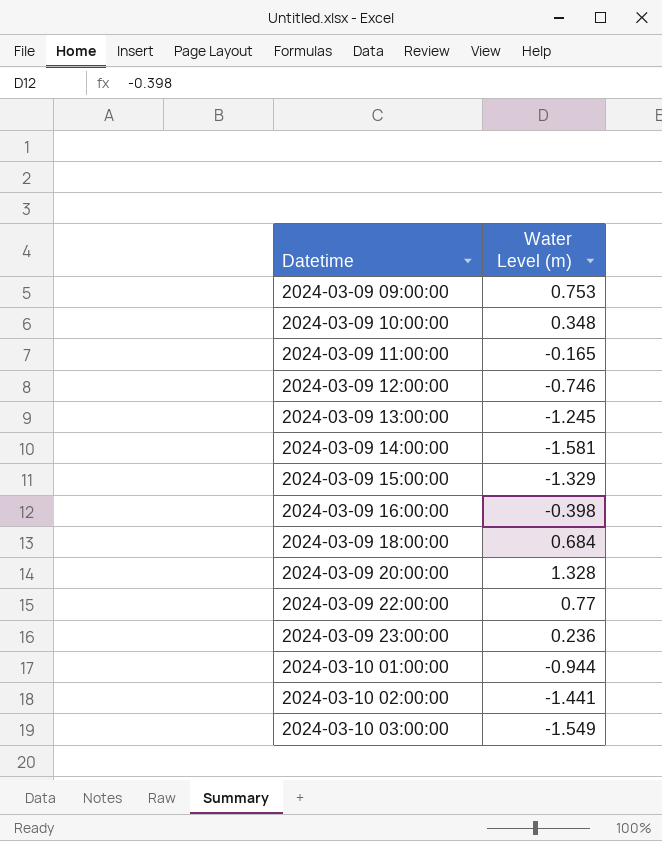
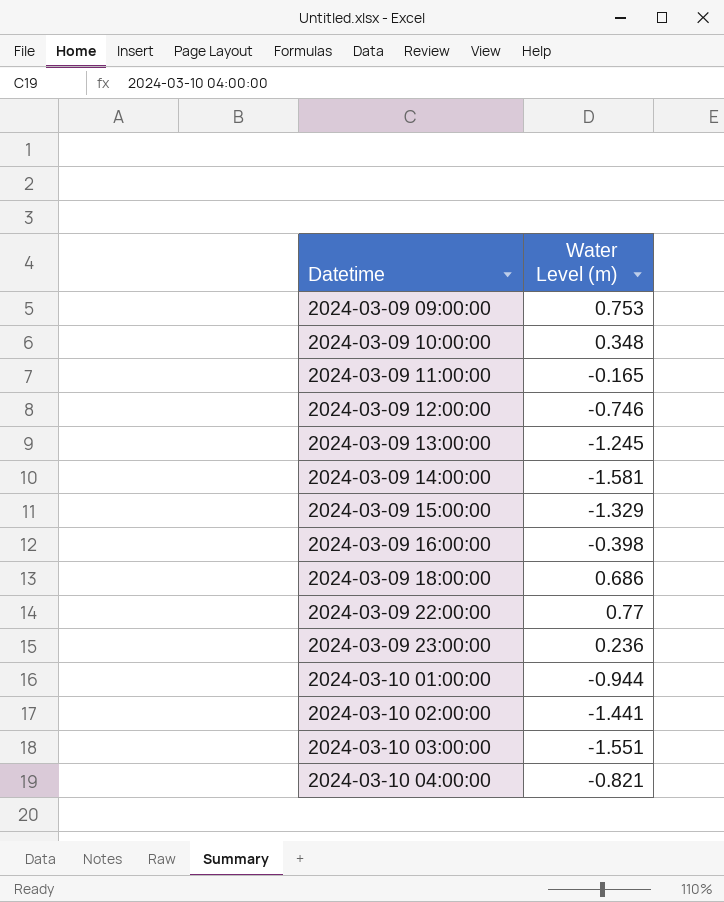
row 2024-03-09 20:00:00: 1.328 -> none
2024-03-09 18:00:00 | Water Level (m): 0.684 -> 0.686
2024-03-10 03:00:00 | Water Level (m): -1.549 -> -1.551
row 2024-03-10 04:00:00: none -> -0.821

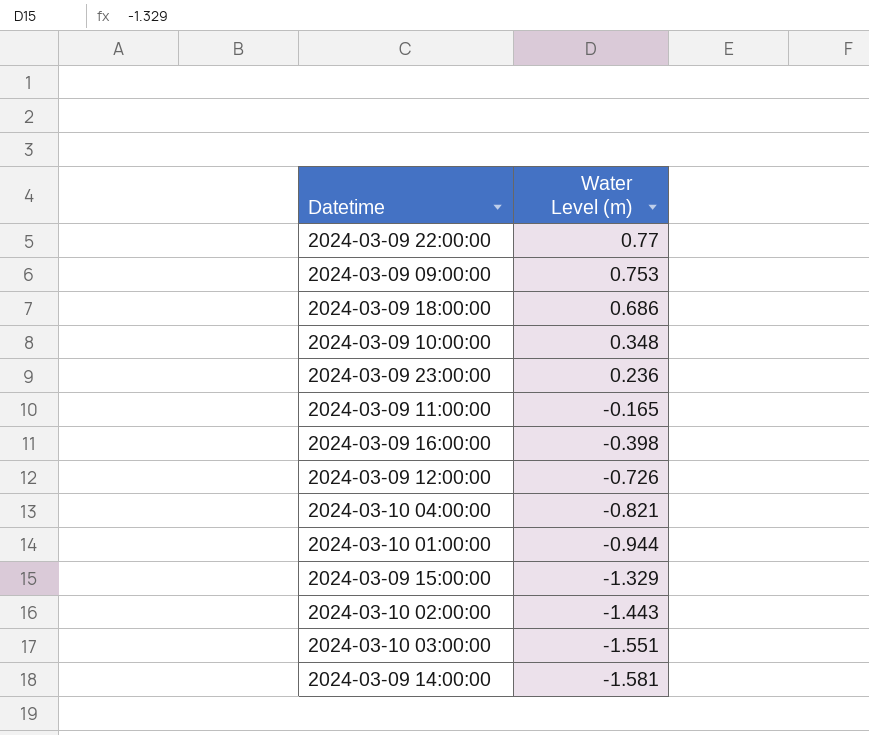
row order: Datetime ascending -> Water Level (m) descending
row 2024-03-09 13:00:00: -1.245 -> none
2024-03-09 12:00:00 | Water Level (m): -0.746 -> -0.726
2024-03-10 02:00:00 | Water Level (m): -1.441 -> -1.443

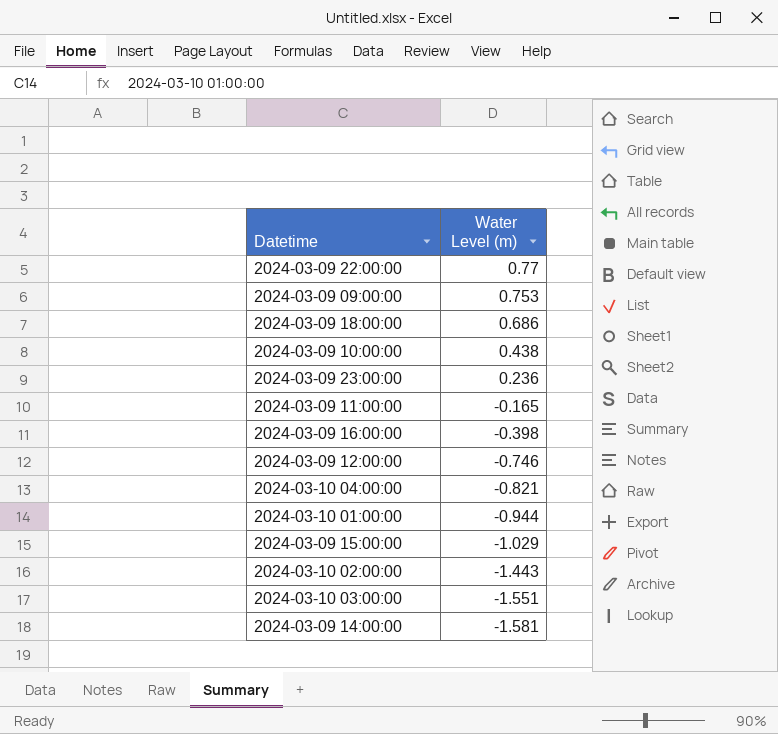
2024-03-09 10:00:00 | Water Level (m): 0.348 -> 0.438
2024-03-09 12:00:00 | Water Level (m): -0.726 -> -0.746
2024-03-09 15:00:00 | Water Level (m): -1.329 -> -1.029

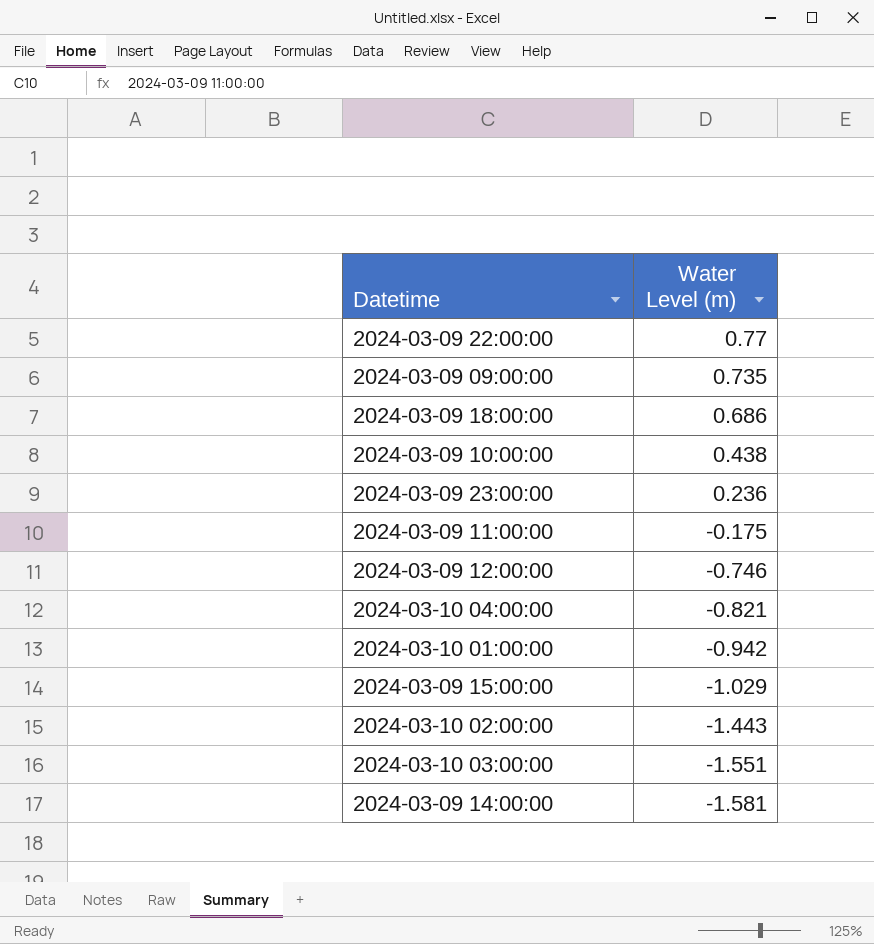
row 2024-03-09 16:00:00: -0.398 -> none
2024-03-09 09:00:00 | Water Level (m): 0.753 -> 0.735
2024-03-09 11:00:00 | Water Level (m): -0.165 -> -0.175
2024-03-10 01:00:00 | Water Level (m): -0.944 -> -0.942

